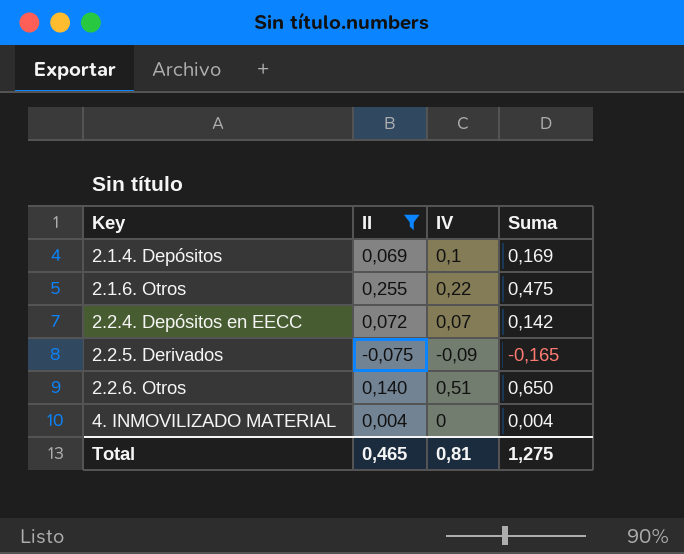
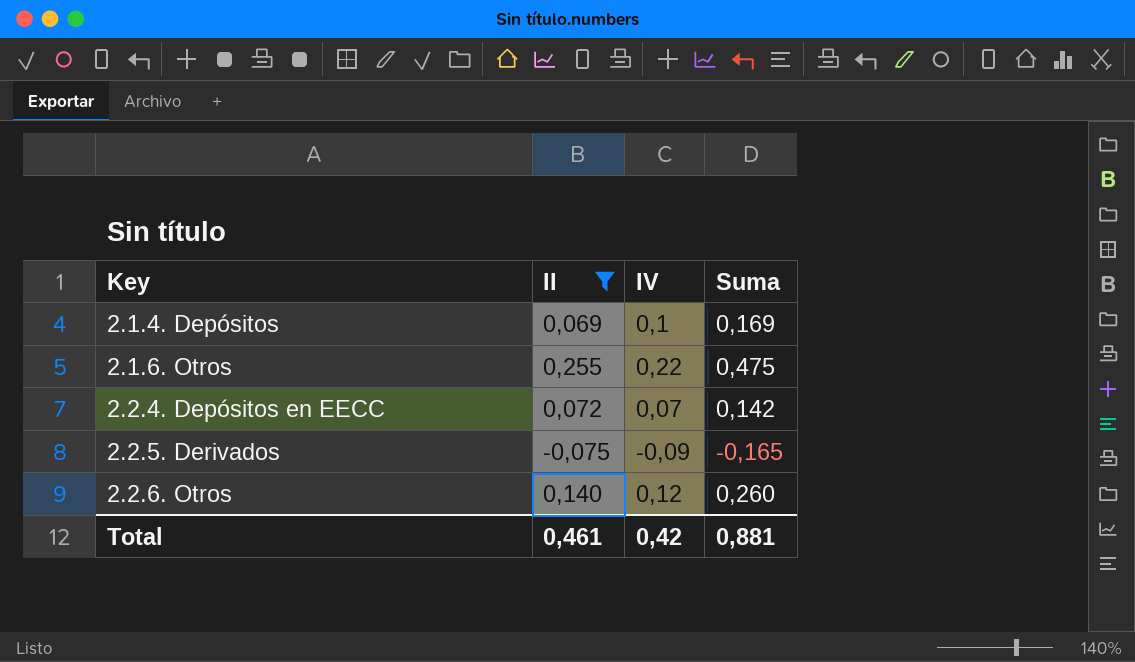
row 4. INMOVILIZADO MATERIAL: 0,004 | 0 | 0,004 -> none
2.2.6. Otros | IV: 0,51 -> 0,12
2.2.6. Otros | Suma: 0,650 -> 0,260
Total | II: 0,465 -> 0,461
Total | IV: 0,81 -> 0,42
Total | Suma: 1,275 -> 0,881

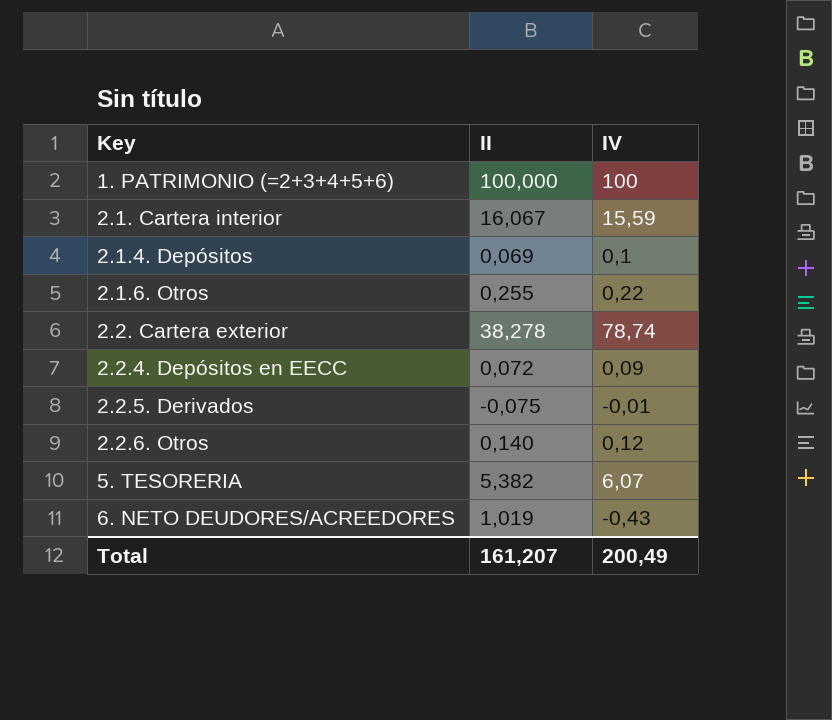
filter: II <= 0,255 -> none
column Suma | formula: [II] + [IV] -> none
2.2.4. Depósitos en EECC | IV: 0,07 -> 0,09
2.2.5. Derivados | IV: -0,09 -> -0,01
Total | II: 0,461 -> 161,207
Total | IV: 0,42 -> 200,49

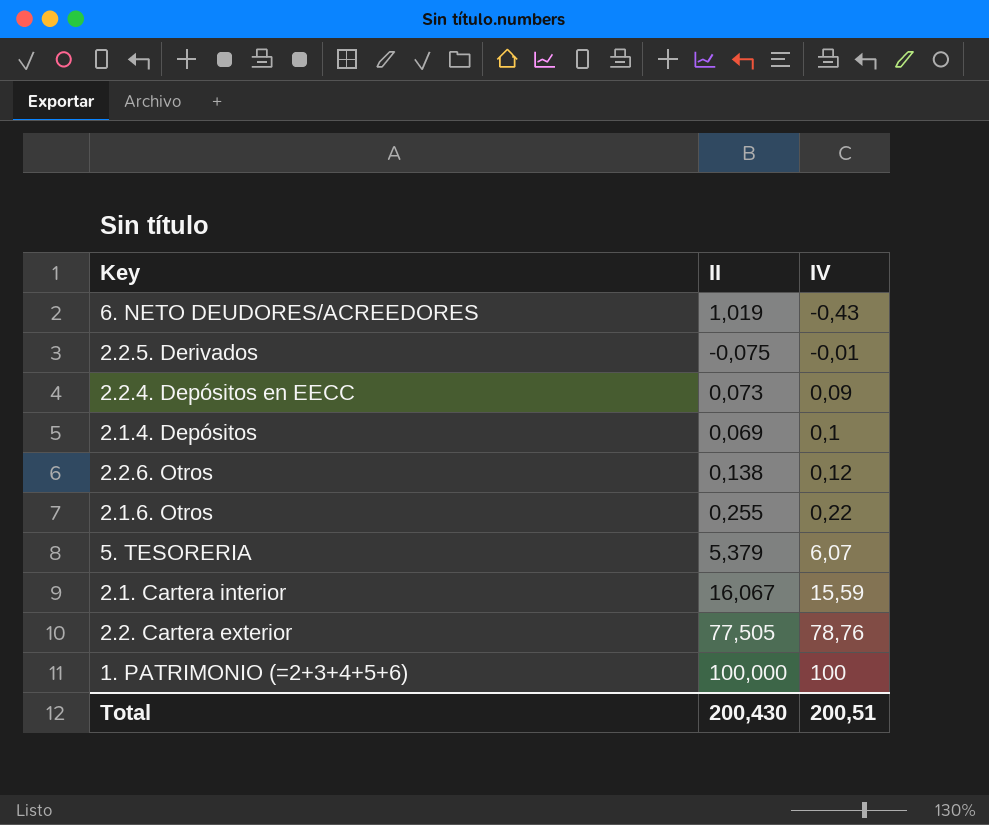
row order: none -> IV ascending
2.2.4. Depósitos en EECC | II: 0,072 -> 0,073
2.2.6. Otros | II: 0,140 -> 0,138
5. TESORERIA | II: 5,382 -> 5,379
2.2. Cartera exterior | II: 38,278 -> 77,505
2.2. Cartera exterior | IV: 78,74 -> 78,76
Total | II: 161,207 -> 200,430
Total | IV: 200,49 -> 200,51

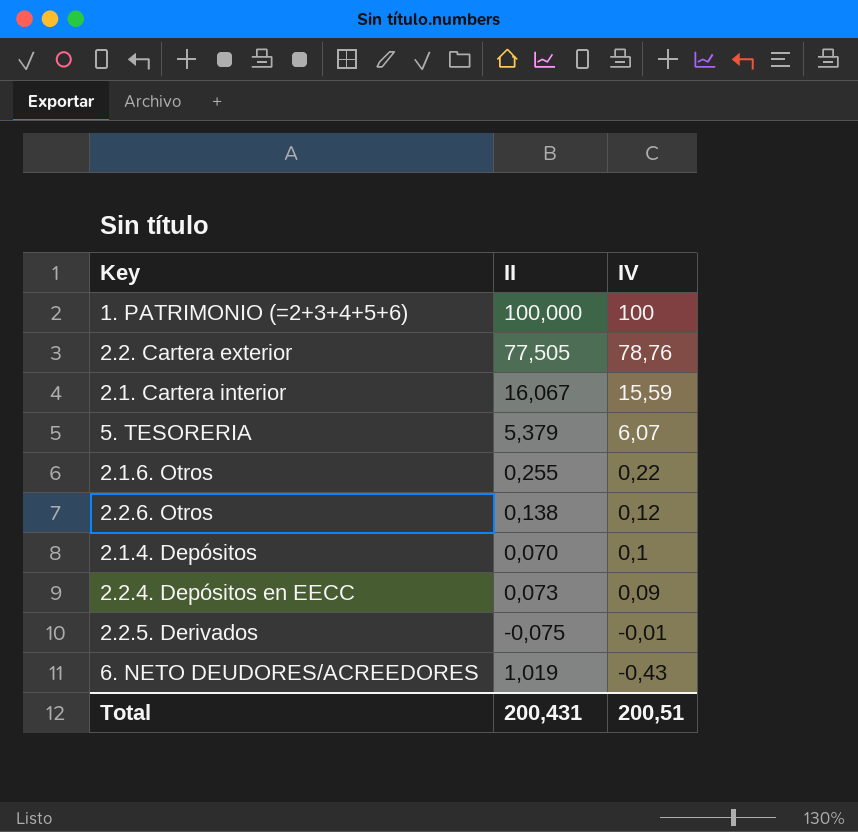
row order: IV ascending -> IV descending
2.1.4. Depósitos | II: 0,069 -> 0,070
Total | II: 200,430 -> 200,431

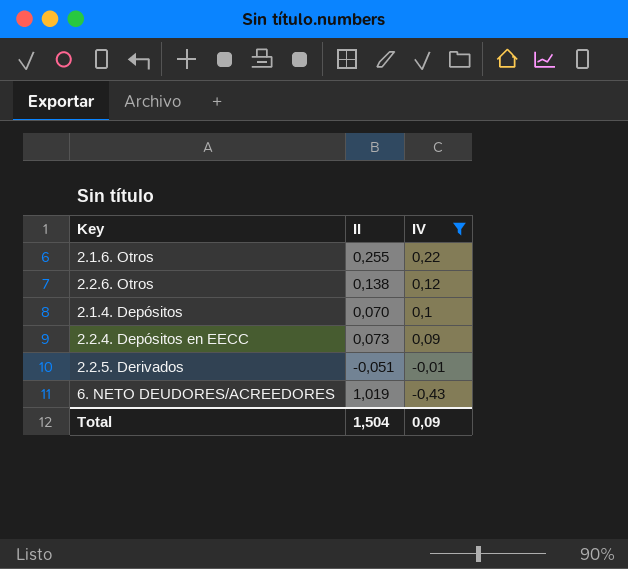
filter: none -> IV <= 0,22
2.2.5. Derivados | II: -0,075 -> -0,051
Total | II: 200,431 -> 1,504
Total | IV: 200,51 -> 0,09

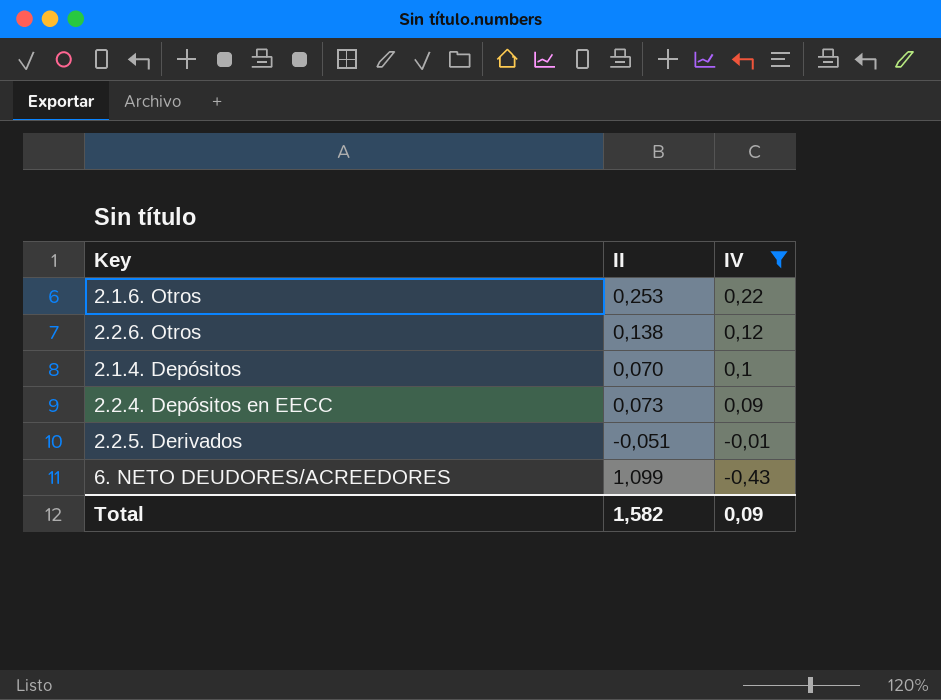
2.1.6. Otros | II: 0,255 -> 0,253
6. NETO DEUDORES/ACREEDORES | II: 1,019 -> 1,099
Total | II: 1,504 -> 1,582

